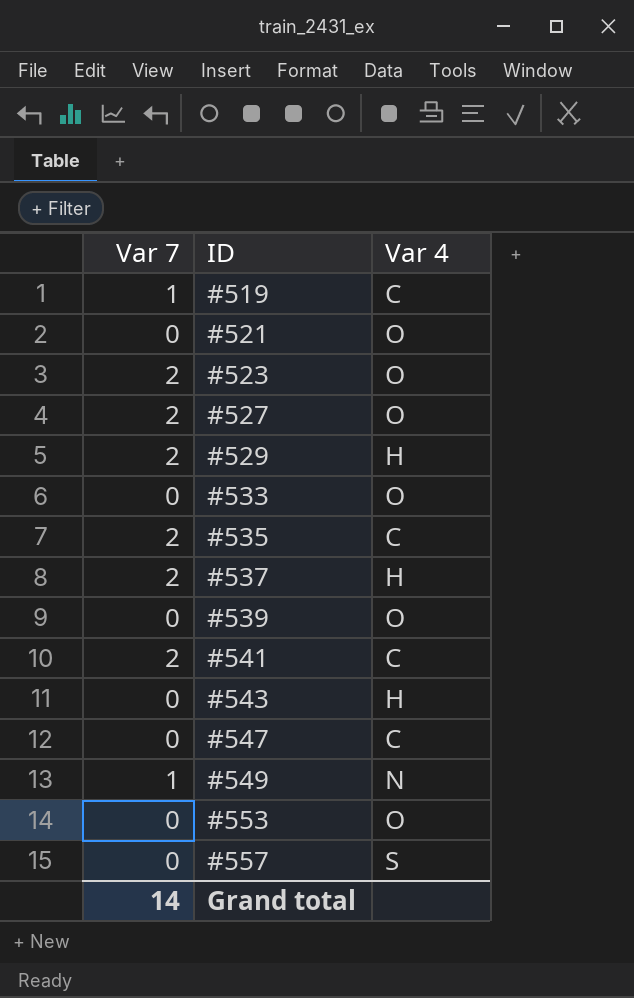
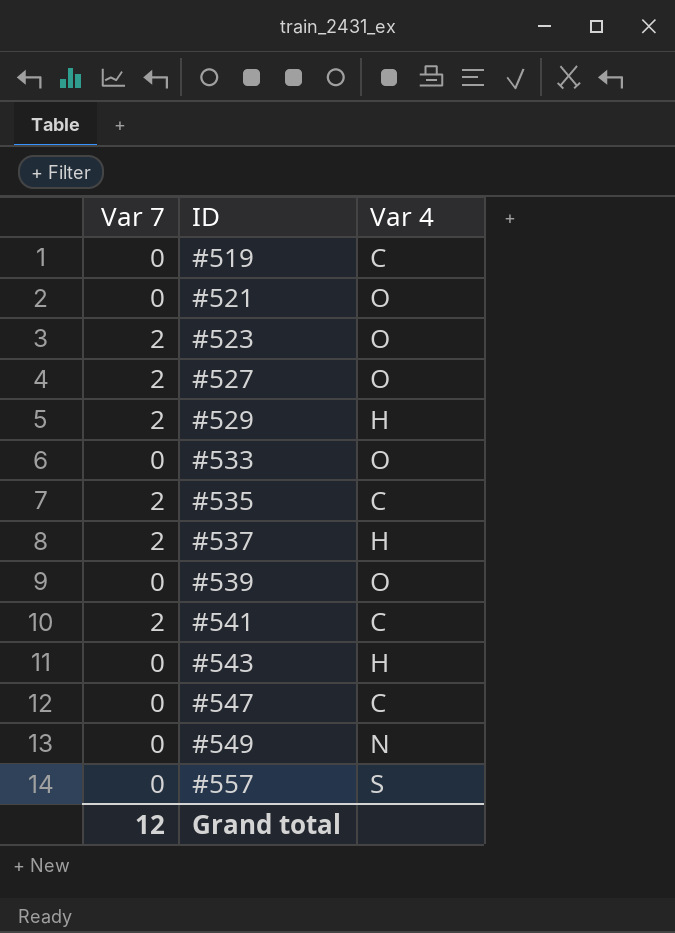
row #553: 0 | O -> none
#519 | Var 7: 1 -> 0
#549 | Var 7: 1 -> 0
Grand total | Var 7: 14 -> 12

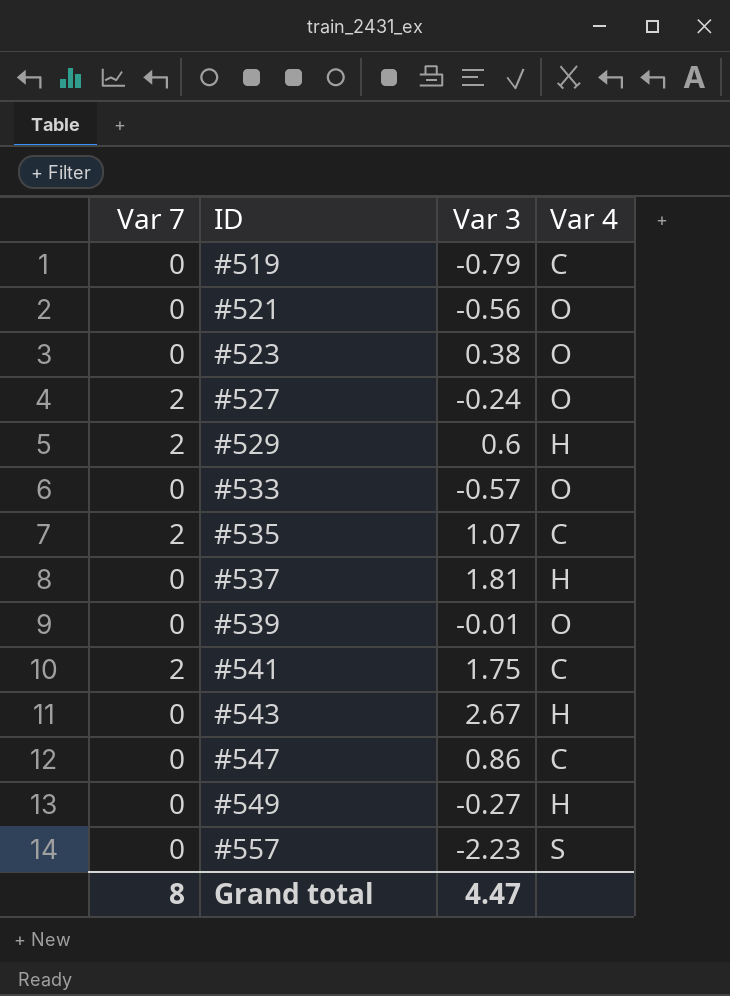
column Var 3 | position: none -> 3
#523 | Var 7: 2 -> 0
#537 | Var 7: 2 -> 0
#549 | Var 4: N -> H
Grand total | Var 7: 12 -> 8

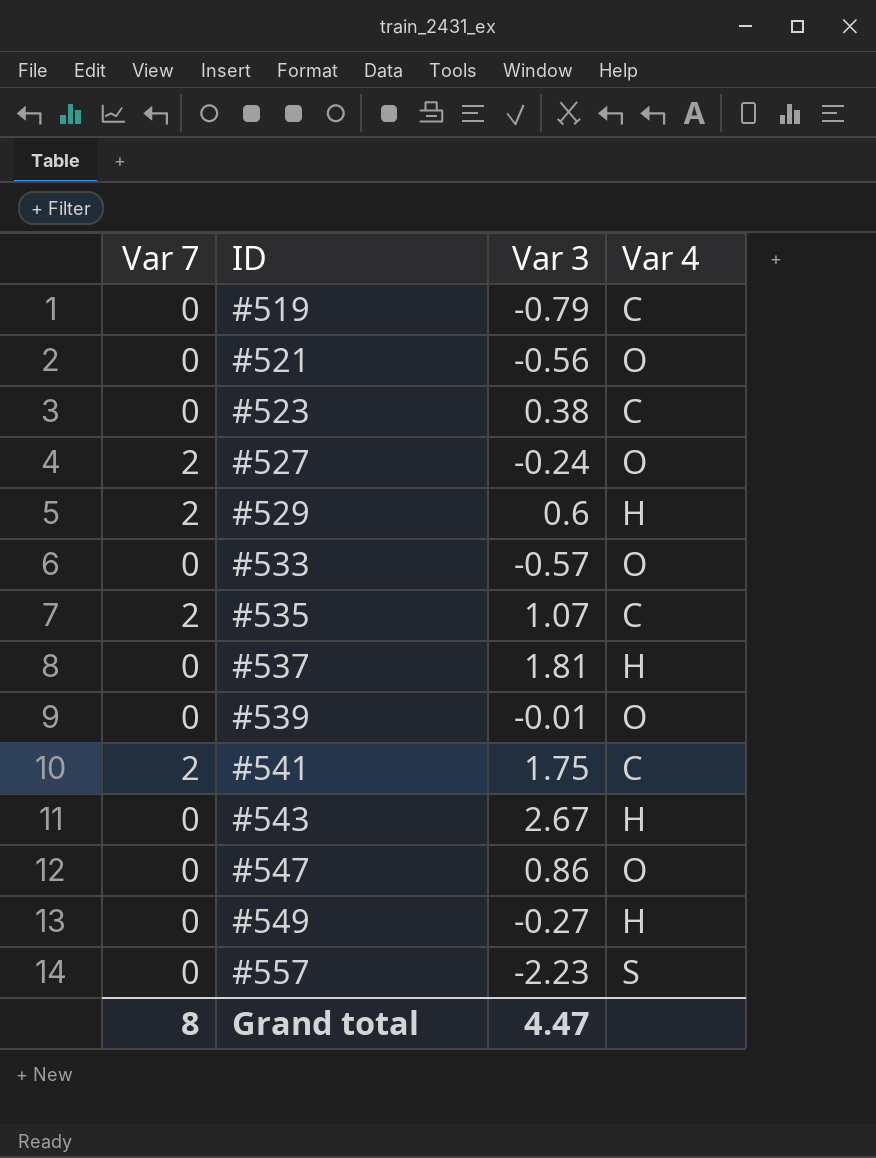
#523 | Var 4: O -> C
#547 | Var 4: C -> O

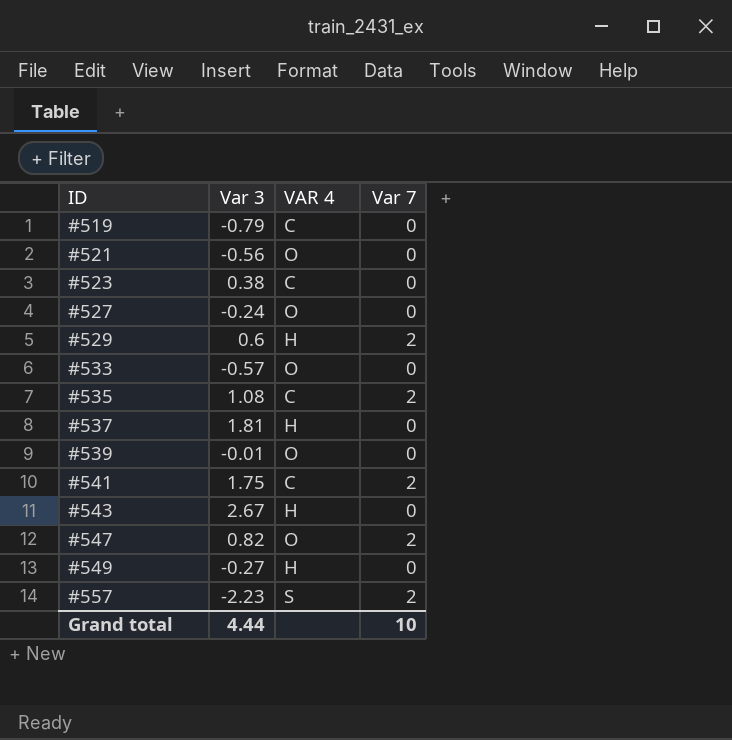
column name: Var 4 -> VAR 4
column Var 7 | position: 1 -> 4
#527 | Var 7: 2 -> 0
#535 | Var 3: 1.07 -> 1.08
#547 | Var 3: 0.86 -> 0.82
#547 | Var 7: 0 -> 2
#557 | Var 7: 0 -> 2
Grand total | Var 3: 4.47 -> 4.44
Grand total | Var 7: 8 -> 10

